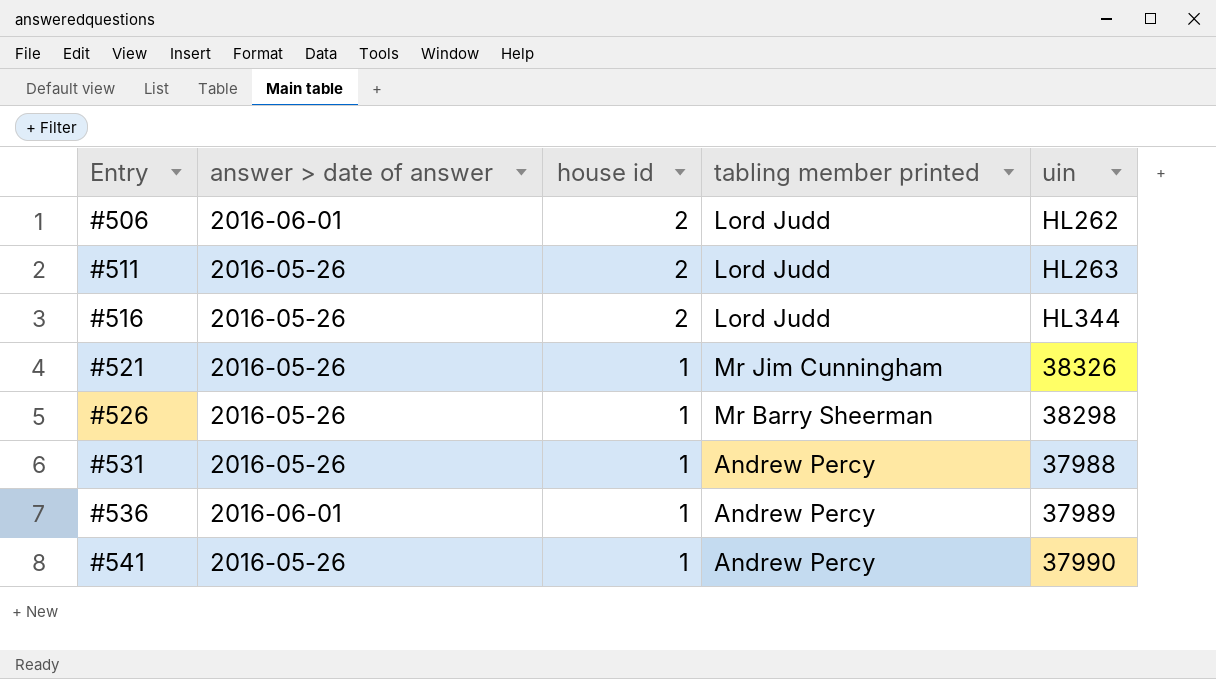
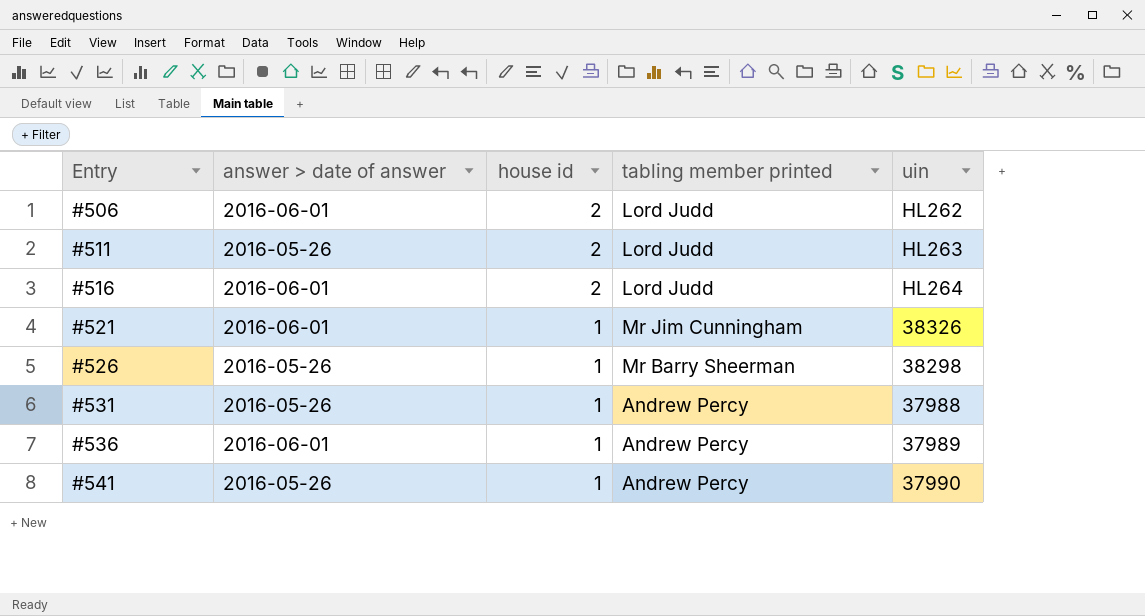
#516 | answer > date of answer: 2016-05-26 -> 2016-06-01
#516 | uin: HL344 -> HL264
#521 | answer > date of answer: 2016-05-26 -> 2016-06-01

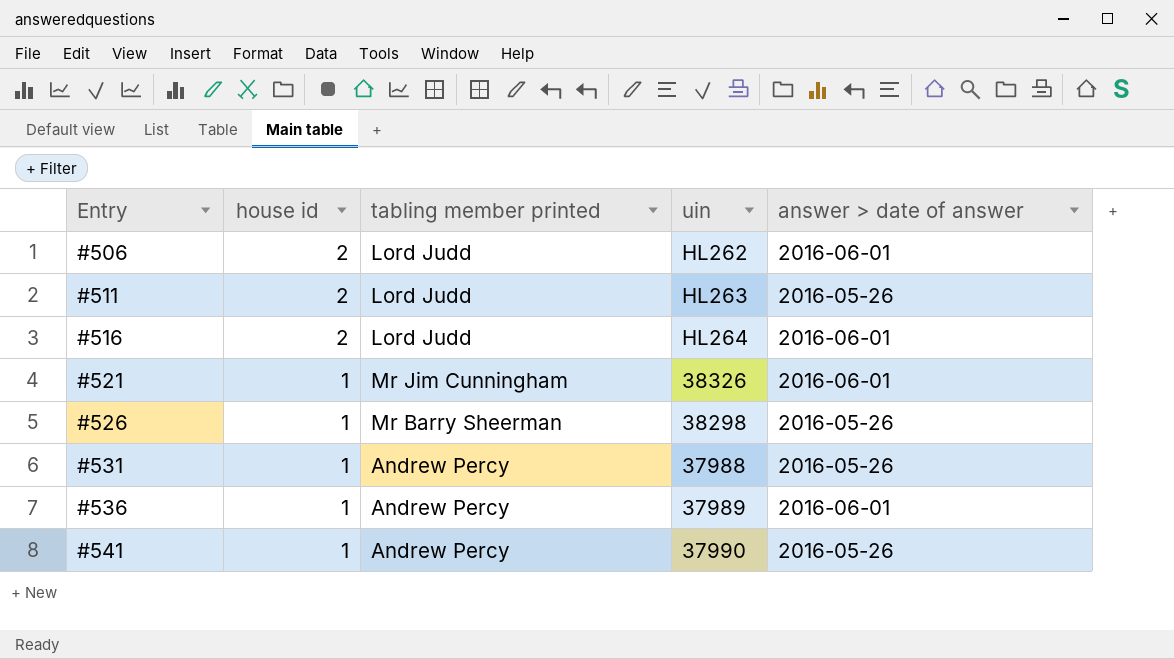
column answer > date of answer | position: 2 -> 5

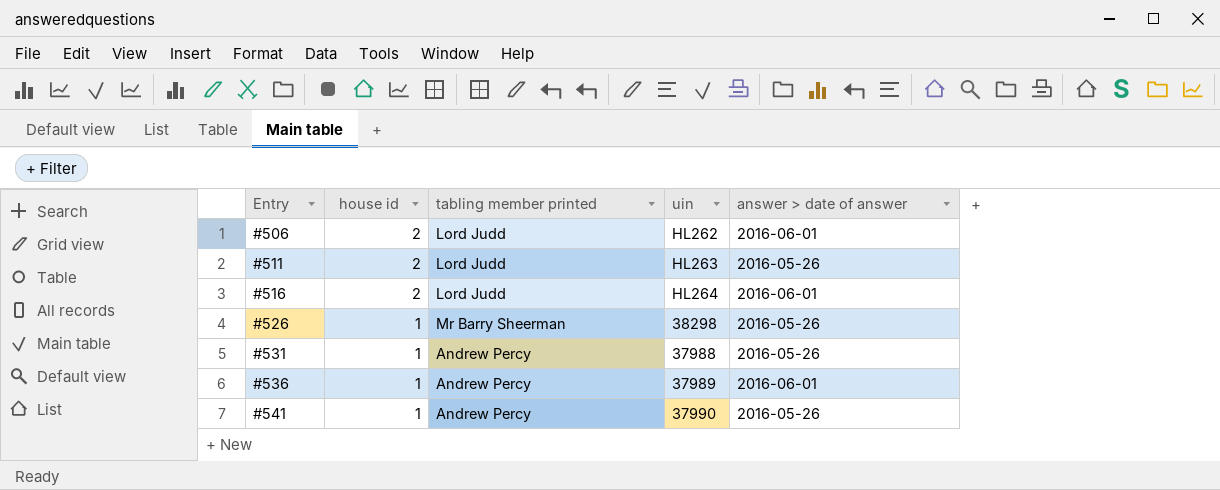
row #521: 1 | Mr Jim Cunningham | 38326 | 2016-06-01 -> none

